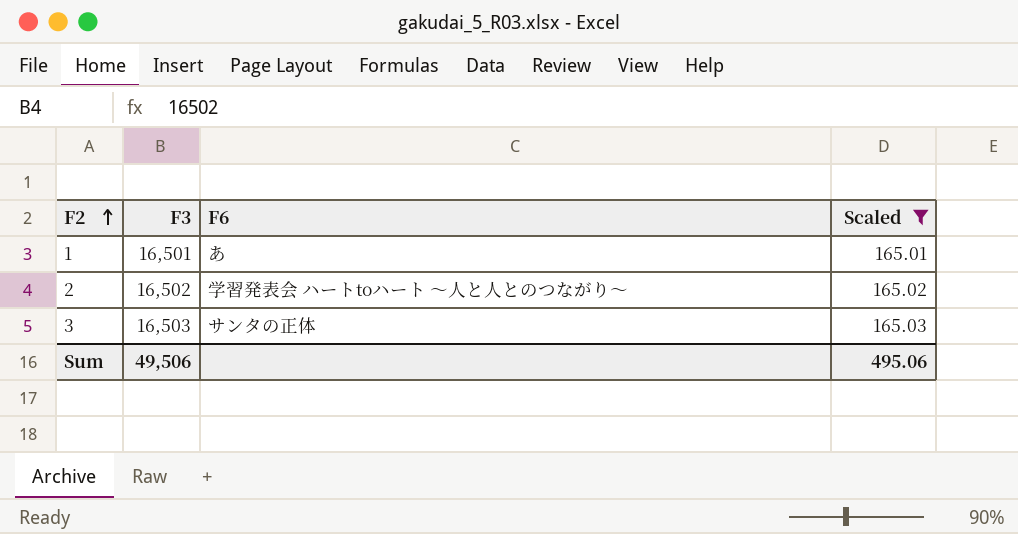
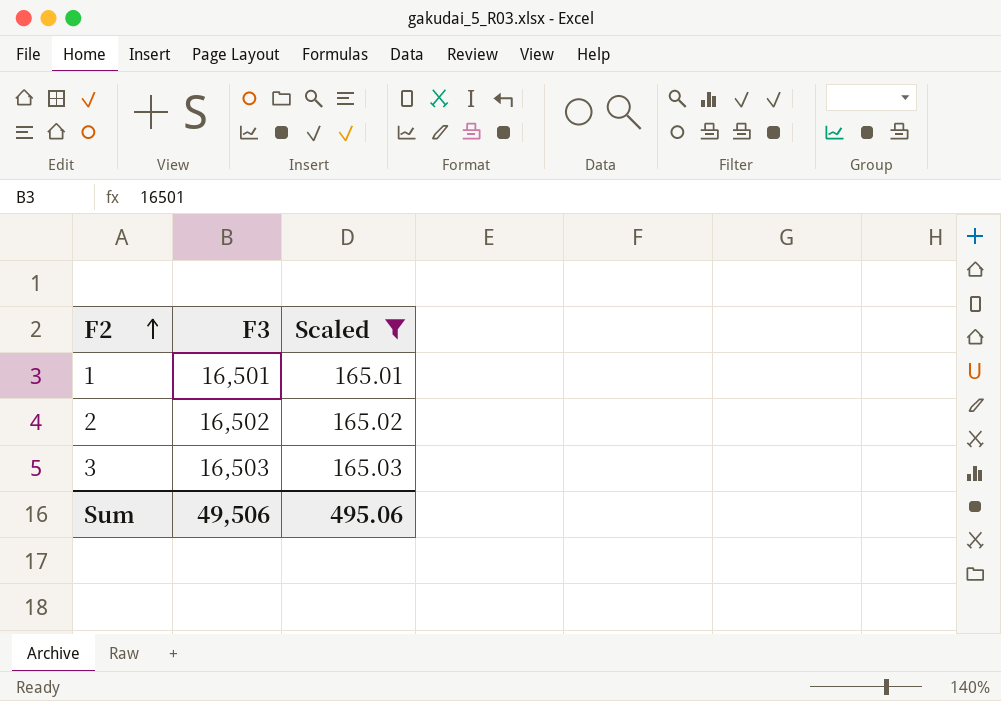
column F6 | position: 3 -> none

